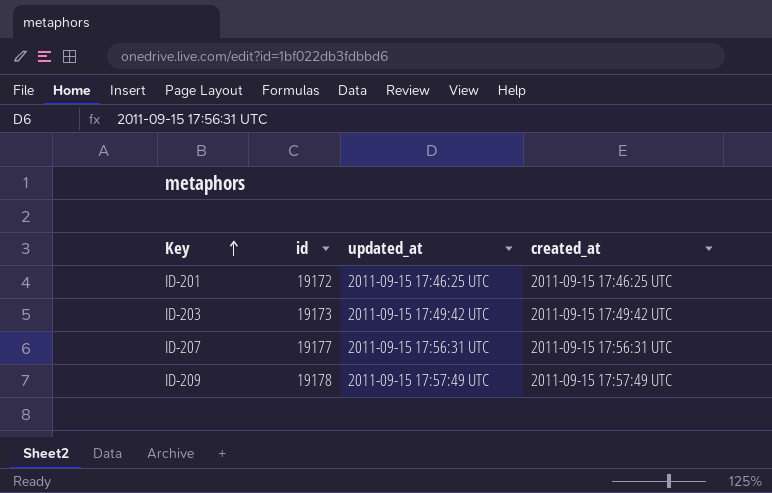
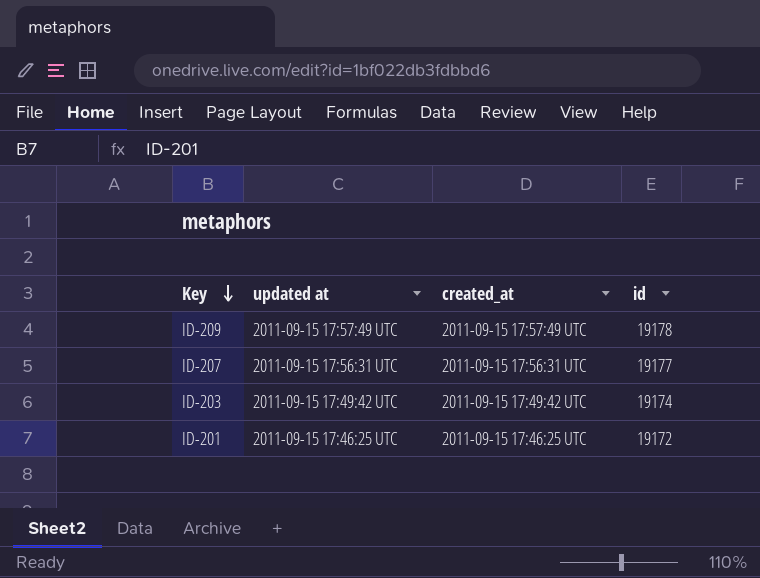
row order: Key ascending -> Key descending
column name: updated_at -> updated at
column id | position: 2 -> 4
ID-203 | id: 19173 -> 19174

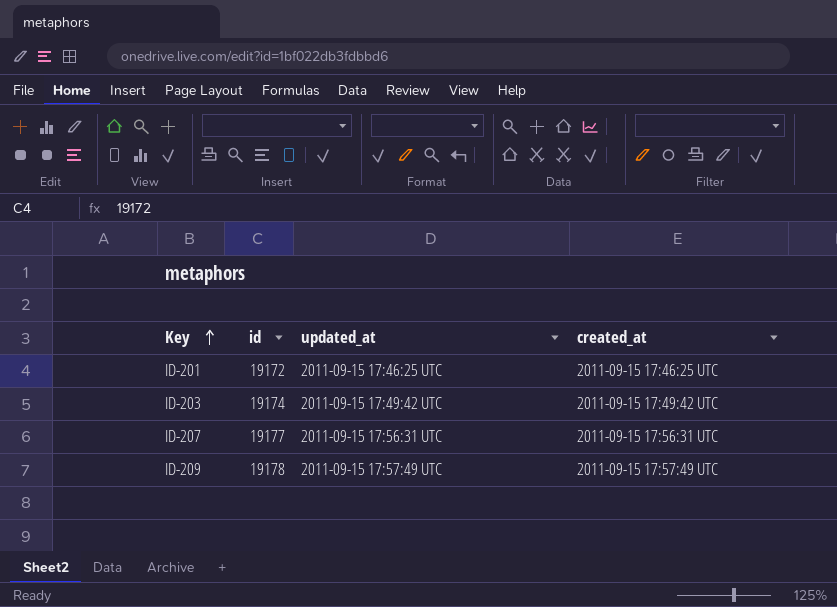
row order: Key descending -> Key ascending
column id | position: 4 -> 2
column name: updated at -> updated_at

